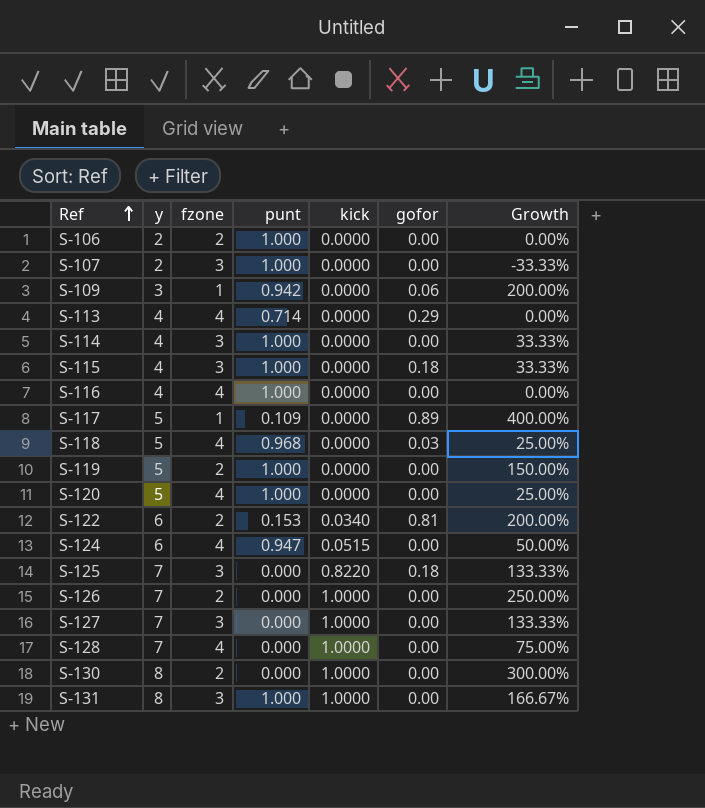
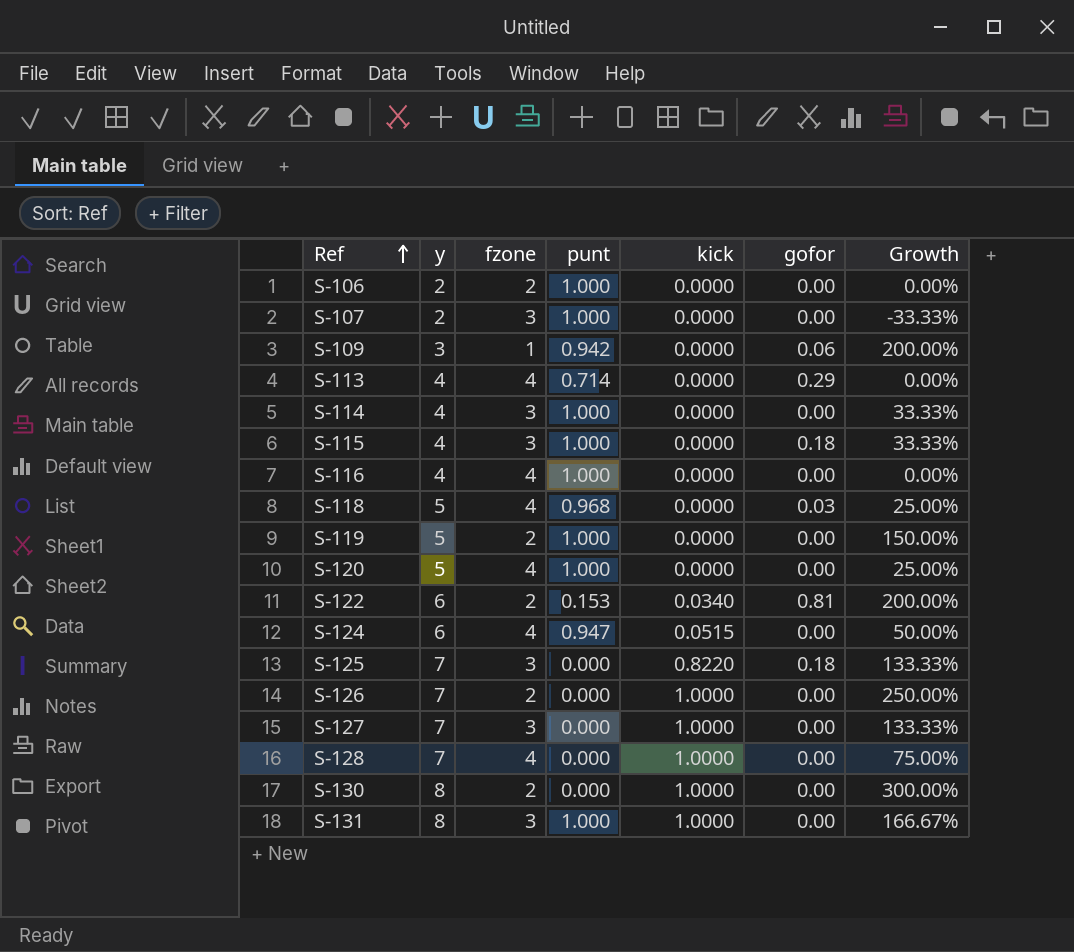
row S-117: 5 | 1 | 0.109 | 0.0000 | 0.89 | 400.00% -> none

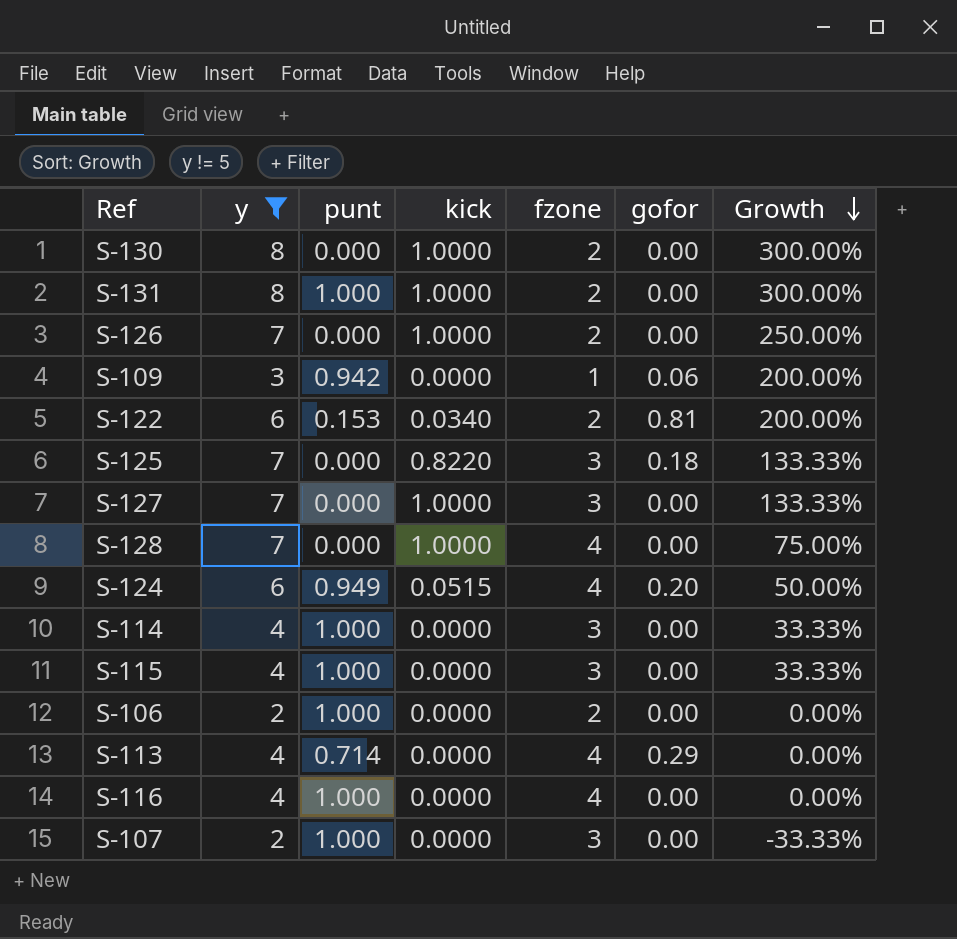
filter: none -> y != 5
row order: Ref ascending -> Growth descending
column fzone | position: 3 -> 5
S-131 | fzone: 3 -> 2
S-131 | Growth: 166.67% -> 300.00%
S-124 | punt: 0.947 -> 0.949
S-124 | gofor: 0.00 -> 0.20
S-115 | gofor: 0.18 -> 0.00

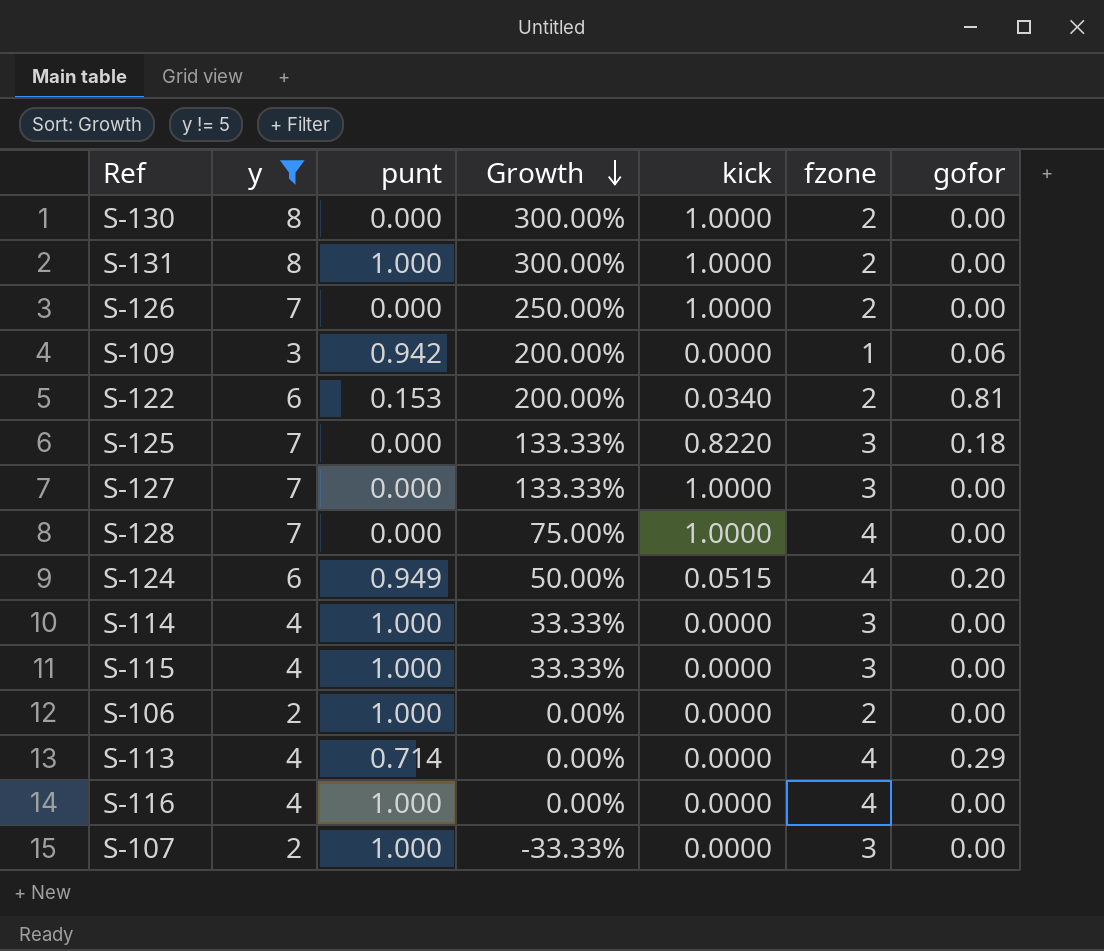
column Growth | position: 7 -> 4

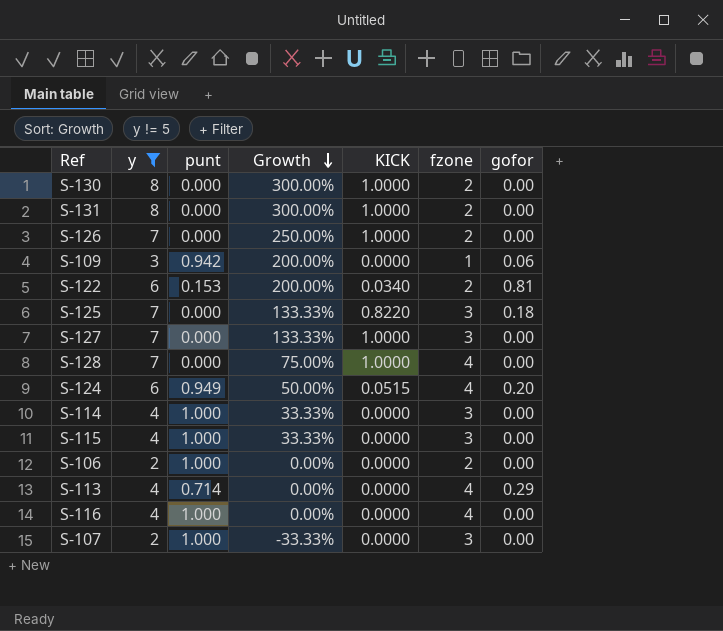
column name: kick -> KICK
S-131 | punt: 1.000 -> 0.000

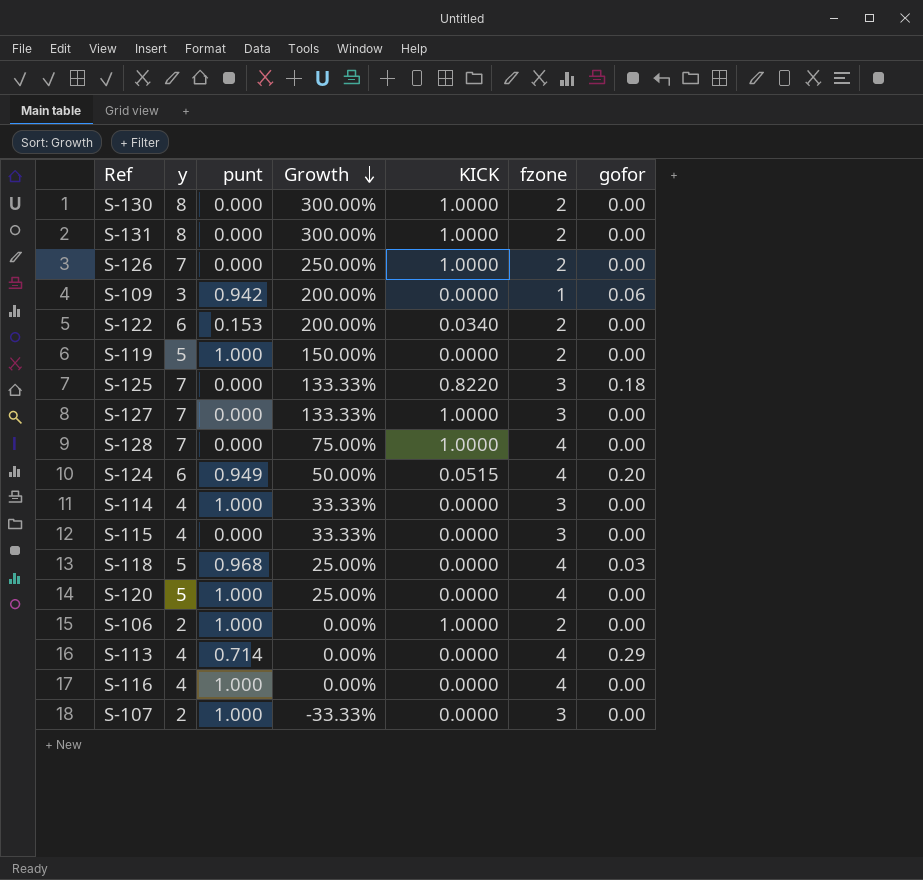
filter: y != 5 -> none
S-122 | gofor: 0.81 -> 0.00
S-115 | punt: 1.000 -> 0.000
S-106 | KICK: 0.0000 -> 1.0000

